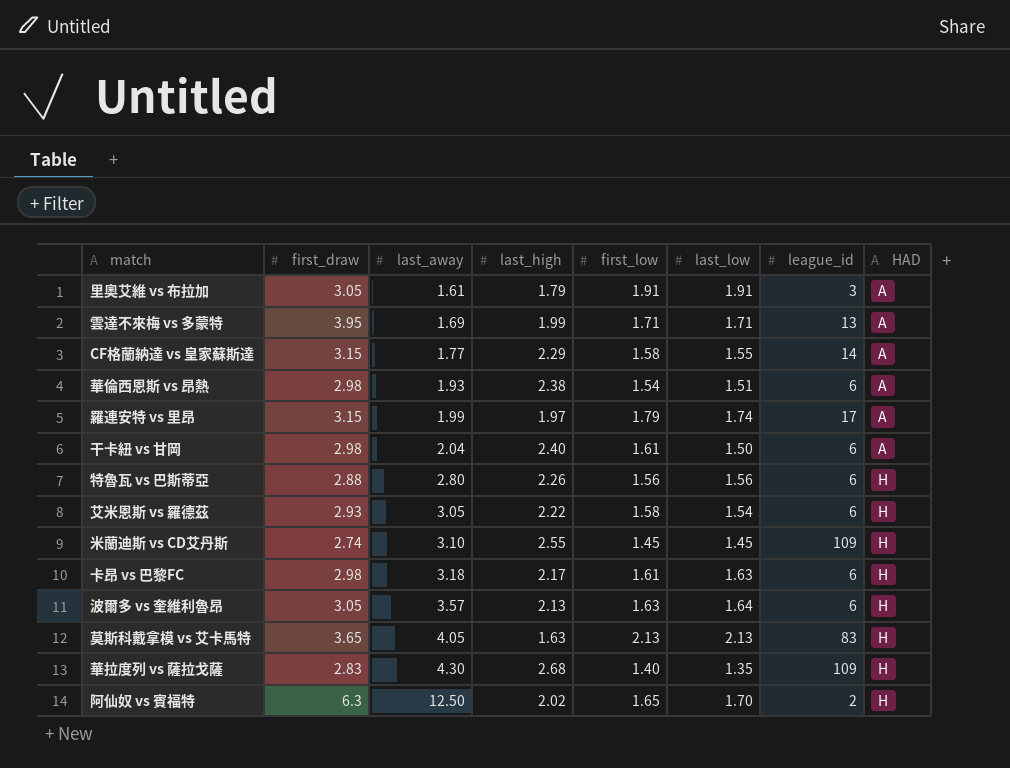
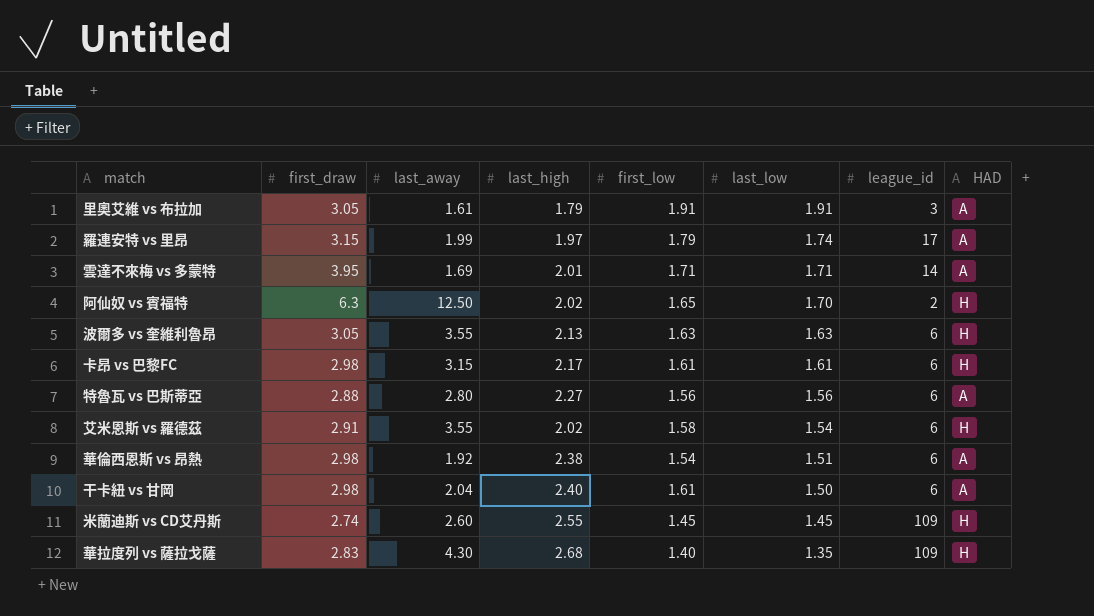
row order: last_away ascending -> last_low descending
row CF格蘭納達 vs 皇家蘇斯達: 3.15 | 1.77 | 2.29 | 1.58 | 1.55 | 14 | A -> none
row 莫斯科戴拿模 vs 艾卡馬特: 3.65 | 4.05 | 1.63 | 2.13 | 2.13 | 83 | H -> none
雲達不來梅 vs 多蒙特 | last_high: 1.99 -> 2.01
雲達不來梅 vs 多蒙特 | league_id: 13 -> 14
波爾多 vs 奎維利魯昂 | last_away: 3.57 -> 3.55
波爾多 vs 奎維利魯昂 | last_low: 1.64 -> 1.63
卡昂 vs 巴黎FC | last_away: 3.18 -> 3.15
卡昂 vs 巴黎FC | last_low: 1.63 -> 1.61
特魯瓦 vs 巴斯蒂亞 | last_high: 2.26 -> 2.27
特魯瓦 vs 巴斯蒂亞 | HAD: H -> A
艾米恩斯 vs 羅德茲 | first_draw: 2.93 -> 2.91
艾米恩斯 vs 羅德茲 | last_away: 3.05 -> 3.55
艾米恩斯 vs 羅德茲 | last_high: 2.22 -> 2.02
華倫西恩斯 vs 昂熱 | last_away: 1.93 -> 1.92
米蘭迪斯 vs CD艾丹斯 | last_away: 3.10 -> 2.60

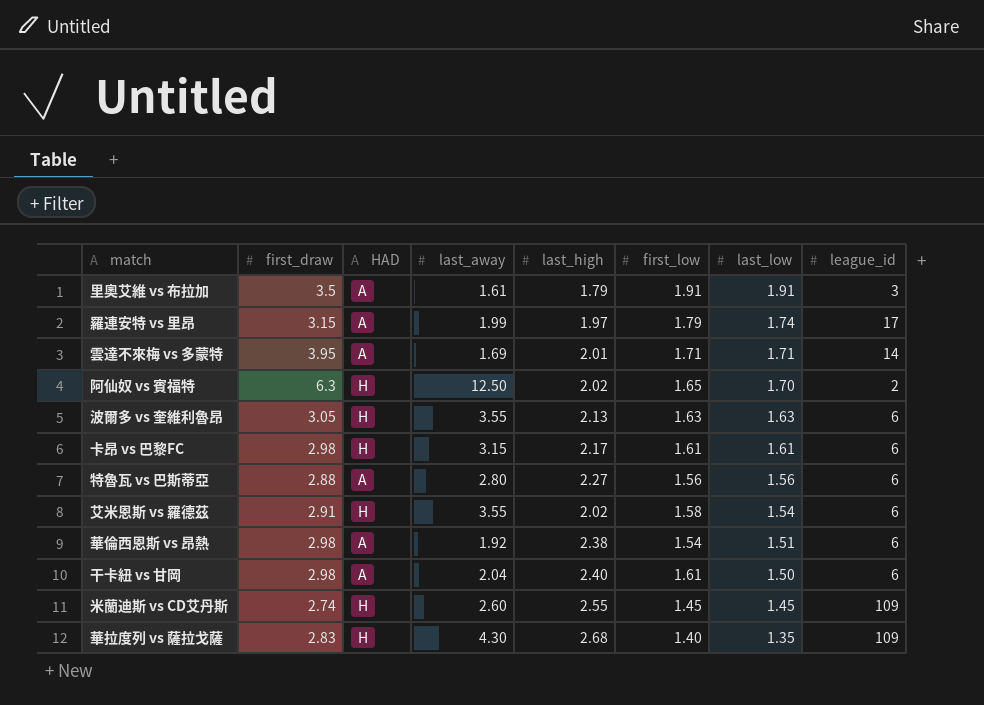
column HAD | position: 8 -> 3
里奧艾維 vs 布拉加 | first_draw: 3.05 -> 3.5

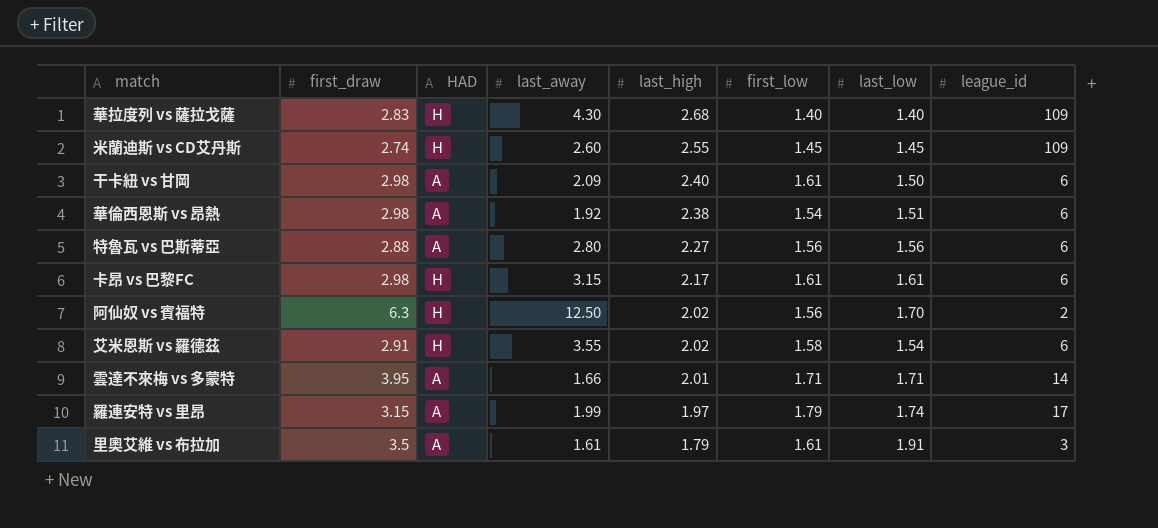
row order: last_low descending -> last_high descending
row 波爾多 vs 奎維利魯昂: 3.05 | H | 3.55 | 2.13 | 1.63 | 1.63 | 6 -> none
華拉度列 vs 薩拉戈薩 | last_low: 1.35 -> 1.40
干卡紐 vs 甘岡 | last_away: 2.04 -> 2.09
阿仙奴 vs 賓福特 | first_low: 1.65 -> 1.56
雲達不來梅 vs 多蒙特 | last_away: 1.69 -> 1.66
里奧艾維 vs 布拉加 | first_low: 1.91 -> 1.61

